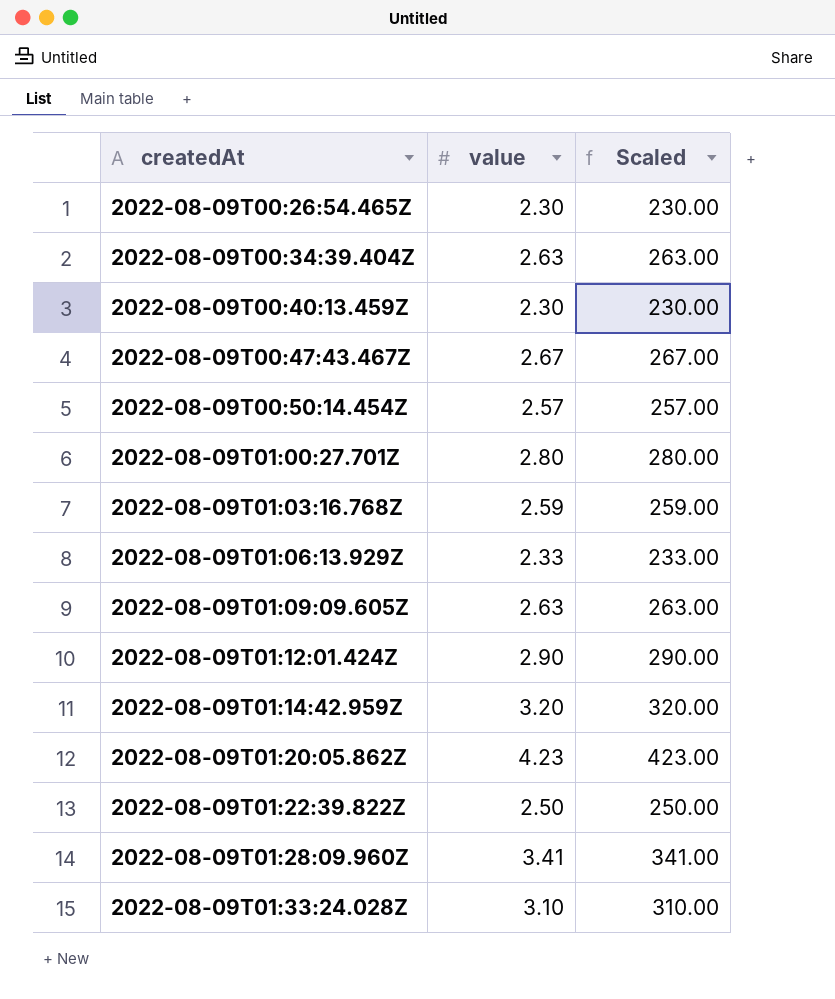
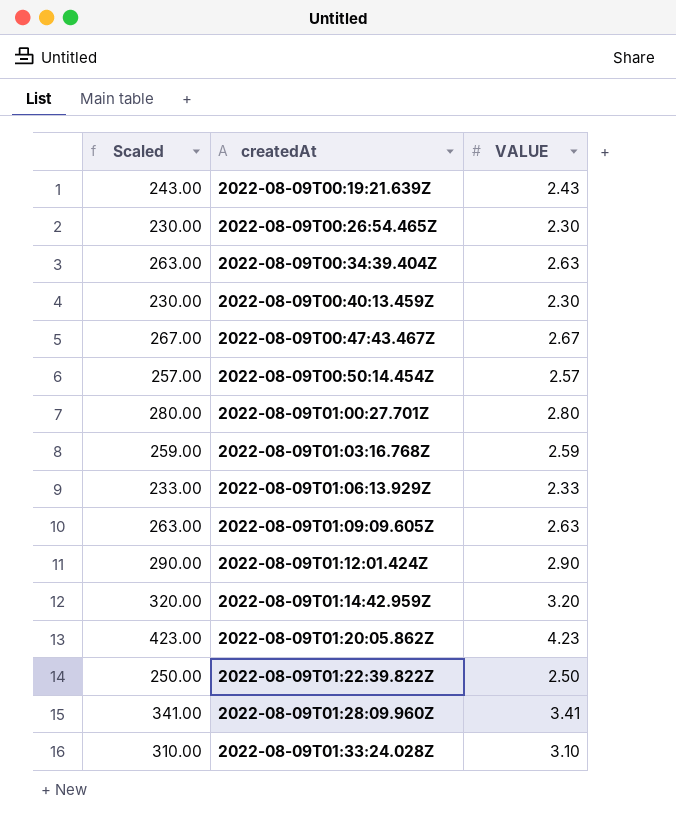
column Scaled | position: 3 -> 1
column name: value -> VALUE
row 2022-08-09T00:19:21.639Z: none -> 243.00 | 2.43

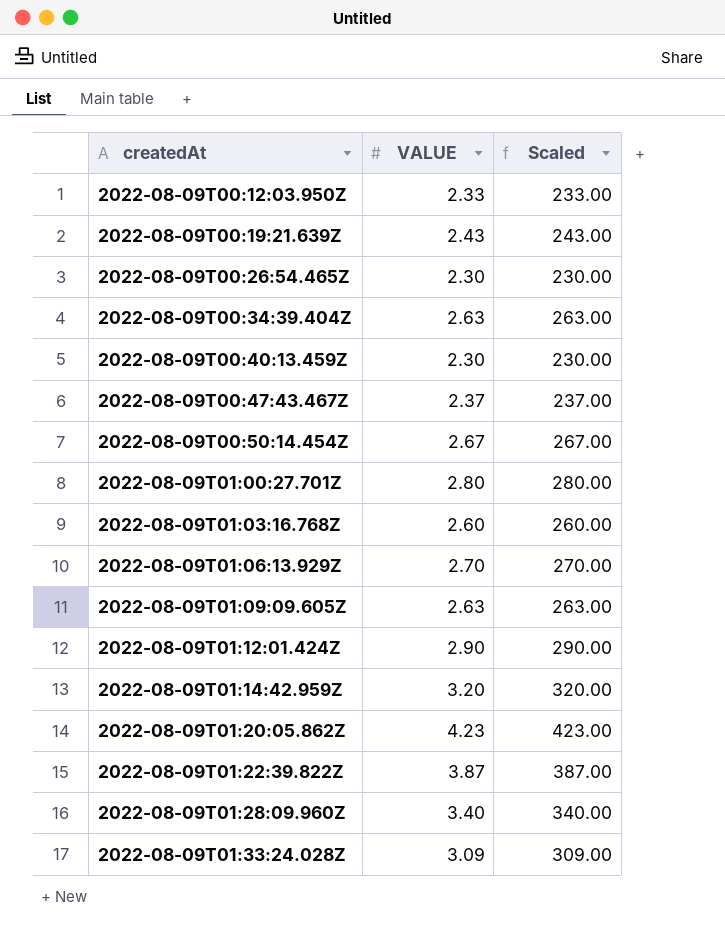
column Scaled | position: 1 -> 3
row 2022-08-09T00:12:03.950Z: none -> 2.33 | 233.00
2022-08-09T00:47:43.467Z | VALUE: 2.67 -> 2.37
2022-08-09T00:47:43.467Z | Scaled: 267.00 -> 237.00
2022-08-09T00:50:14.454Z | VALUE: 2.57 -> 2.67
2022-08-09T00:50:14.454Z | Scaled: 257.00 -> 267.00
2022-08-09T01:03:16.768Z | VALUE: 2.59 -> 2.60
2022-08-09T01:03:16.768Z | Scaled: 259.00 -> 260.00
2022-08-09T01:06:13.929Z | VALUE: 2.33 -> 2.70
2022-08-09T01:06:13.929Z | Scaled: 233.00 -> 270.00
2022-08-09T01:22:39.822Z | VALUE: 2.50 -> 3.87
2022-08-09T01:22:39.822Z | Scaled: 250.00 -> 387.00
2022-08-09T01:28:09.960Z | VALUE: 3.41 -> 3.40
2022-08-09T01:28:09.960Z | Scaled: 341.00 -> 340.00
2022-08-09T01:33:24.028Z | VALUE: 3.10 -> 3.09
2022-08-09T01:33:24.028Z | Scaled: 310.00 -> 309.00

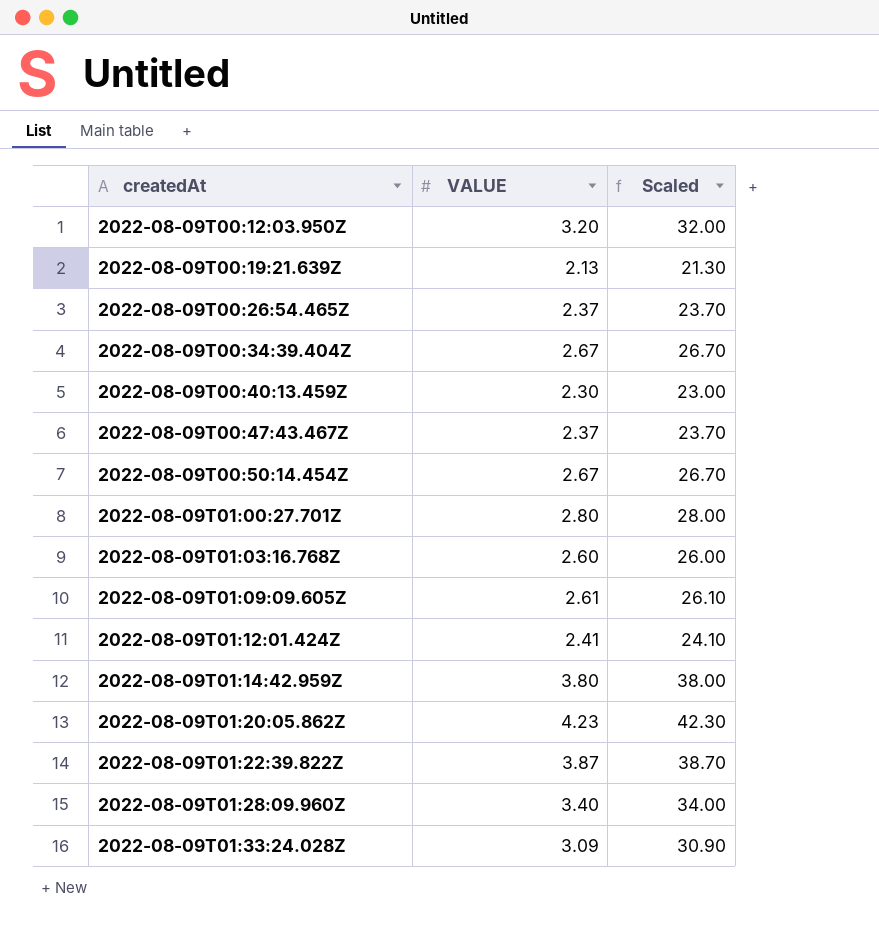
column Scaled | formula: [VALUE] * 100 -> [VALUE] * 10
row 2022-08-09T01:06:13.929Z: 2.70 | 270.00 -> none
2022-08-09T00:12:03.950Z | VALUE: 2.33 -> 3.20
2022-08-09T00:19:21.639Z | VALUE: 2.43 -> 2.13
2022-08-09T00:26:54.465Z | VALUE: 2.30 -> 2.37
2022-08-09T00:34:39.404Z | VALUE: 2.63 -> 2.67
2022-08-09T01:09:09.605Z | VALUE: 2.63 -> 2.61
2022-08-09T01:12:01.424Z | VALUE: 2.90 -> 2.41
2022-08-09T01:14:42.959Z | VALUE: 3.20 -> 3.80

